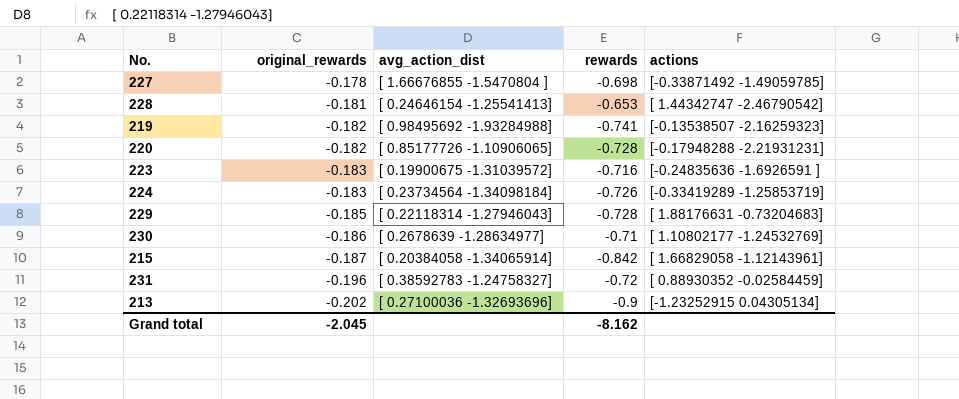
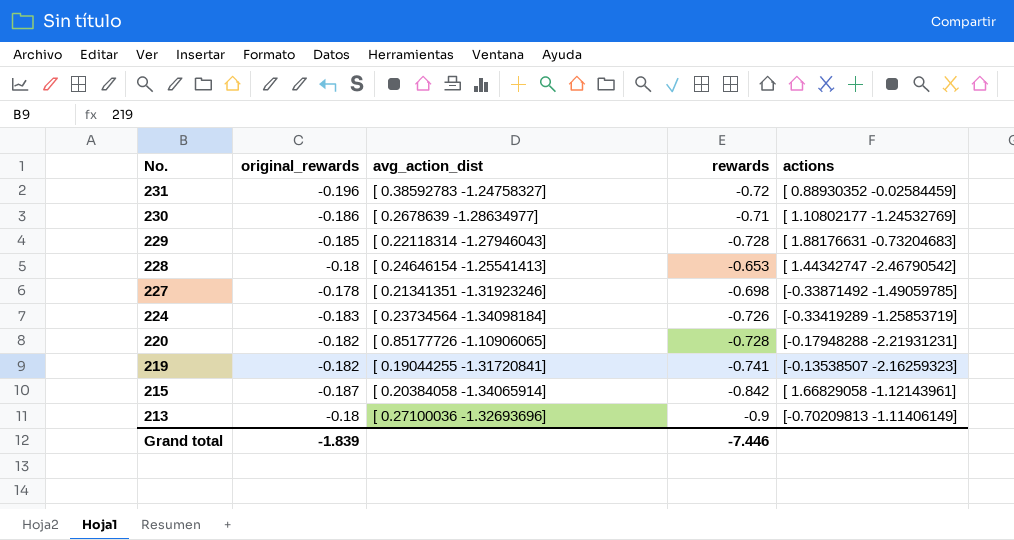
row order: original_rewards descending -> No. descending
row 223: -0.183 | [ 0.19900675 -1.31039572] | -0.716 | [-0.24835636 -1.6926591 ] -> none
228 | original_rewards: -0.181 -> -0.18
227 | avg_action_dist: [ 1.66676855 -1.5470804 ] -> [ 0.21341351 -1.31923246]
219 | avg_action_dist: [ 0.98495692 -1.93284988] -> [ 0.19044255 -1.31720841]
213 | original_rewards: -0.202 -> -0.18
213 | actions: [-1.23252915 0.04305134] -> [-0.70209813 -1.11406149]
Grand total | original_rewards: -2.045 -> -1.839
Grand total | rewards: -8.162 -> -7.446

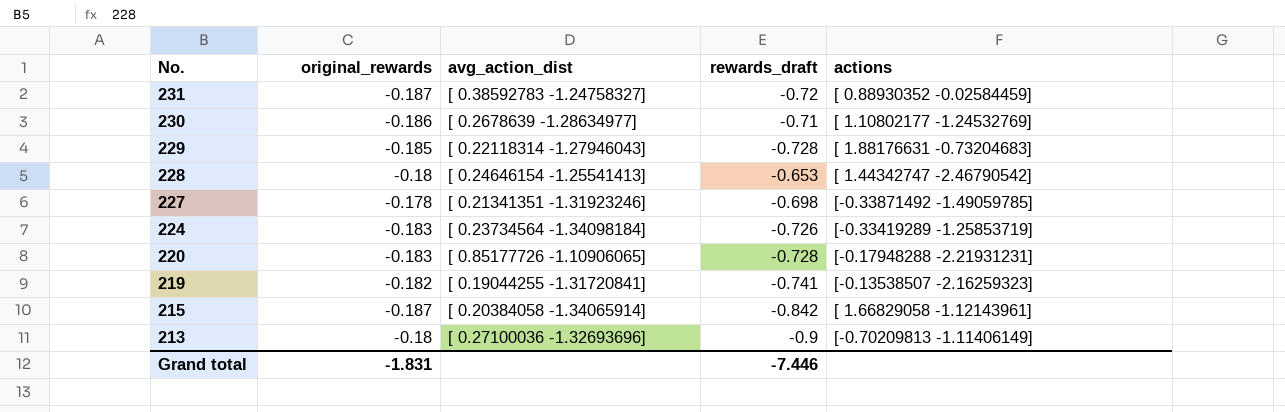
column name: rewards -> rewards_draft
231 | original_rewards: -0.196 -> -0.187
220 | original_rewards: -0.182 -> -0.183
Grand total | original_rewards: -1.839 -> -1.831

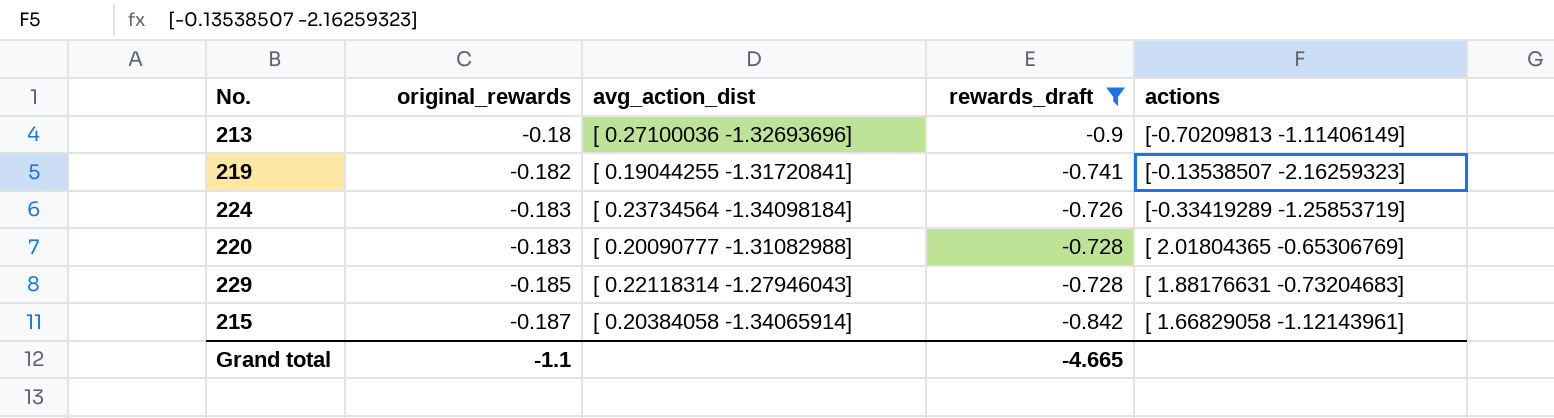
filter: none -> rewards_draft <= -0.726
row order: No. descending -> original_rewards descending
220 | avg_action_dist: [ 0.85177726 -1.10906065] -> [ 0.20090777 -1.31082988]
220 | actions: [-0.17948288 -2.21931231] -> [ 2.01804365 -0.65306769]
Grand total | original_rewards: -1.831 -> -1.1
Grand total | rewards_draft: -7.446 -> -4.665

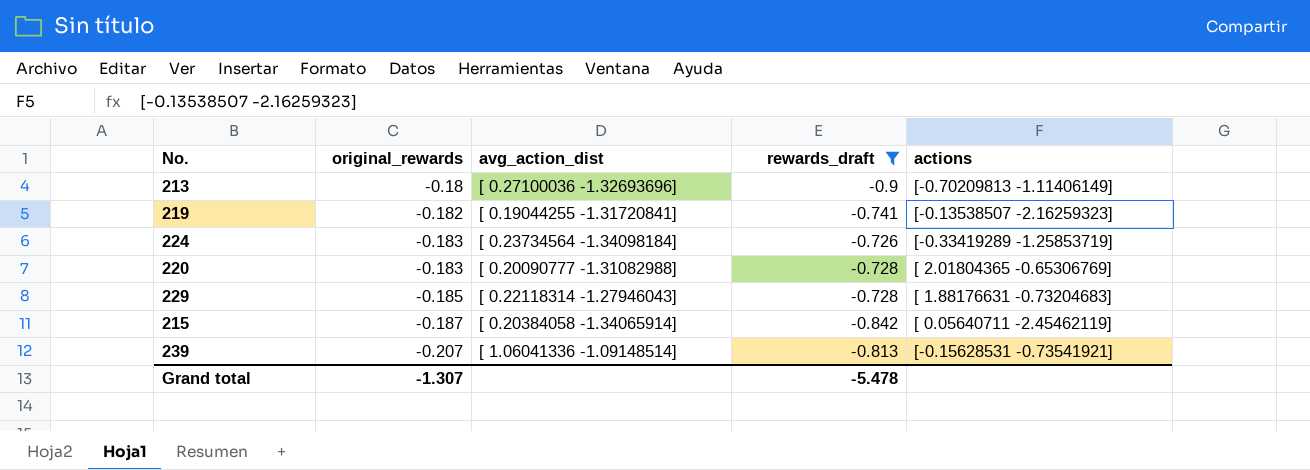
215 | actions: [ 1.66829058 -1.12143961] -> [ 0.05640711 -2.45462119]
row 239: none -> -0.207 | [ 1.06041336 -1.09148514] | -0.813 | [-0.15628531 -0.73541921]
Grand total | original_rewards: -1.1 -> -1.307
Grand total | rewards_draft: -4.665 -> -5.478

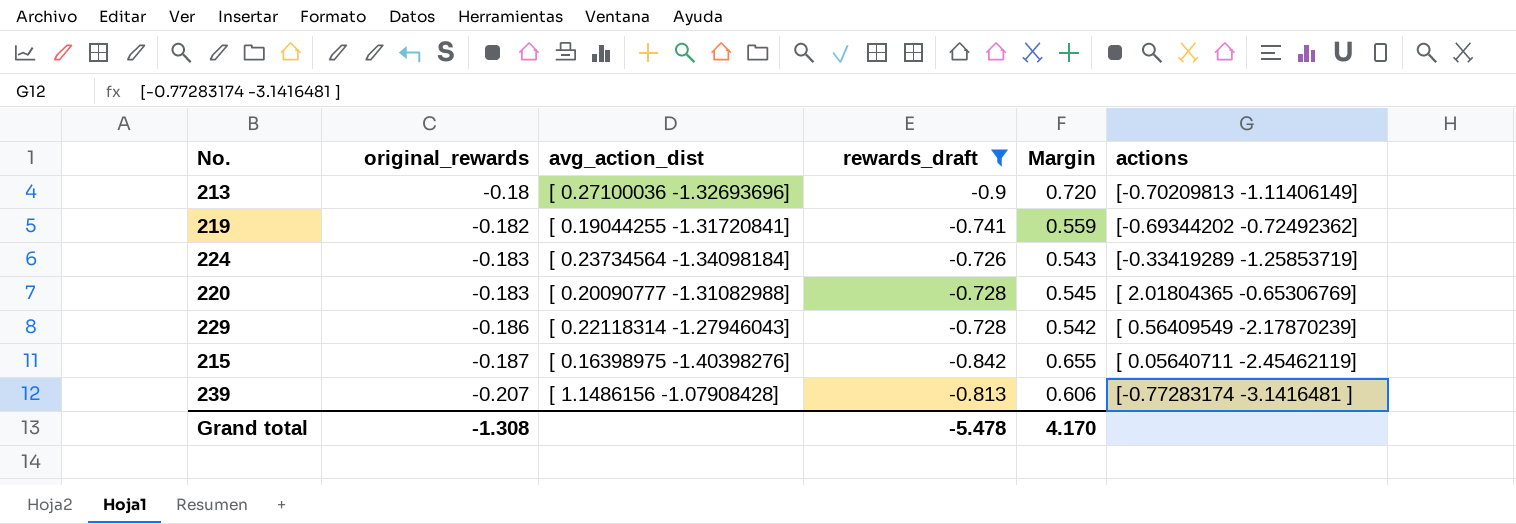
column Margin | formula: none -> [original_rewards] - [rewards_draft]
219 | actions: [-0.13538507 -2.16259323] -> [-0.69344202 -0.72492362]
229 | original_rewards: -0.185 -> -0.186
229 | actions: [ 1.88176631 -0.73204683] -> [ 0.56409549 -2.17870239]
215 | avg_action_dist: [ 0.20384058 -1.34065914] -> [ 0.16398975 -1.40398276]
239 | avg_action_dist: [ 1.06041336 -1.09148514] -> [ 1.1486156 -1.07908428]
239 | actions: [-0.15628531 -0.73541921] -> [-0.77283174 -3.1416481 ]
Grand total | original_rewards: -1.307 -> -1.308

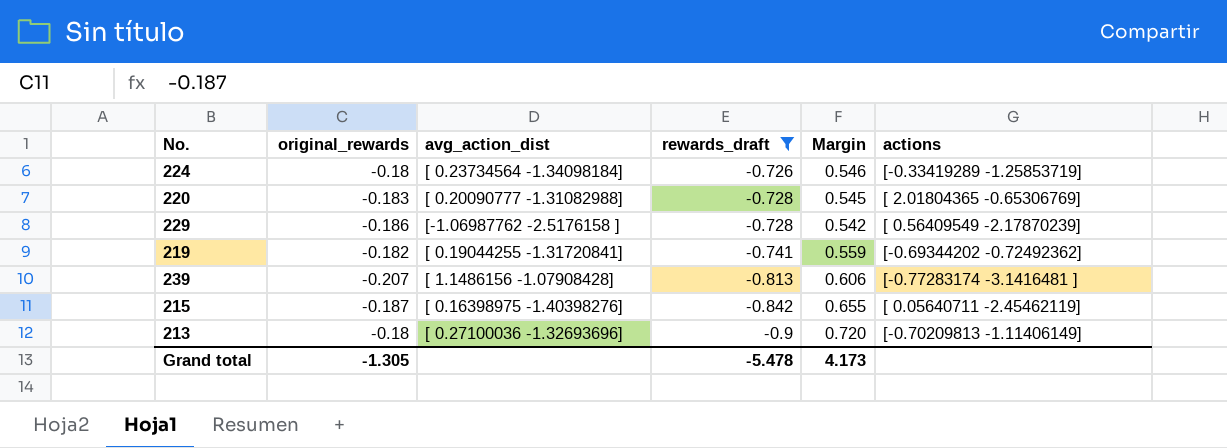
row order: original_rewards descending -> rewards_draft descending
224 | original_rewards: -0.183 -> -0.18
224 | Margin: 0.543 -> 0.546
229 | avg_action_dist: [ 0.22118314 -1.27946043] -> [-1.06987762 -2.5176158 ]
Grand total | original_rewards: -1.308 -> -1.305
Grand total | Margin: 4.170 -> 4.173

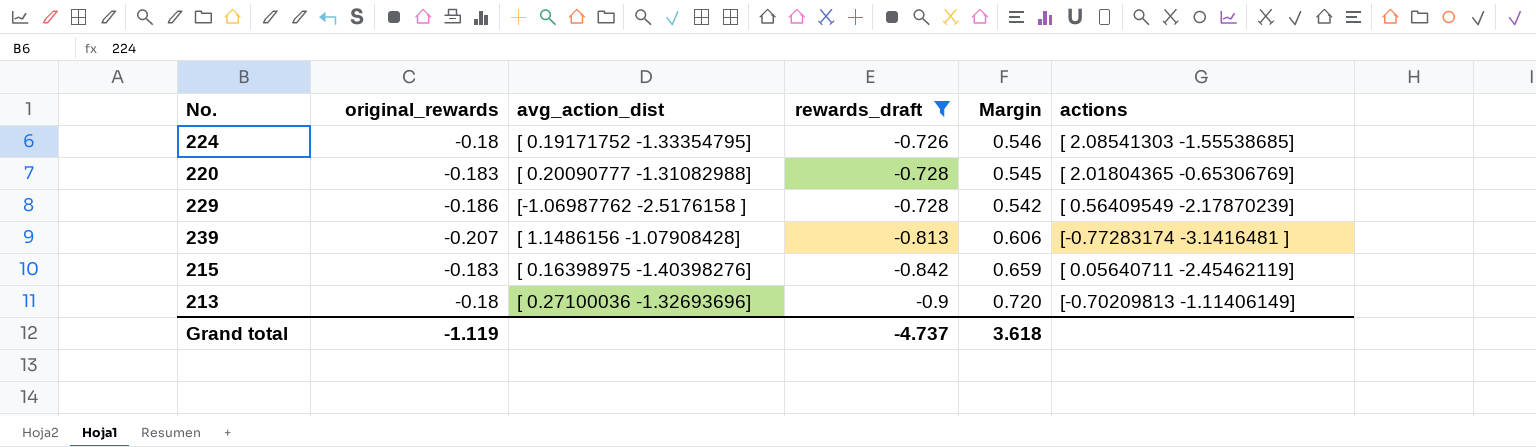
row 219: -0.182 | [ 0.19044255 -1.31720841] | -0.741 | 0.559 | [-0.69344202 -0.72492362] -> none
224 | avg_action_dist: [ 0.23734564 -1.34098184] -> [ 0.19171752 -1.33354795]
224 | actions: [-0.33419289 -1.25853719] -> [ 2.08541303 -1.55538685]
215 | original_rewards: -0.187 -> -0.183
215 | Margin: 0.655 -> 0.659
Grand total | original_rewards: -1.305 -> -1.119
Grand total | rewards_draft: -5.478 -> -4.737
Grand total | Margin: 4.173 -> 3.618

